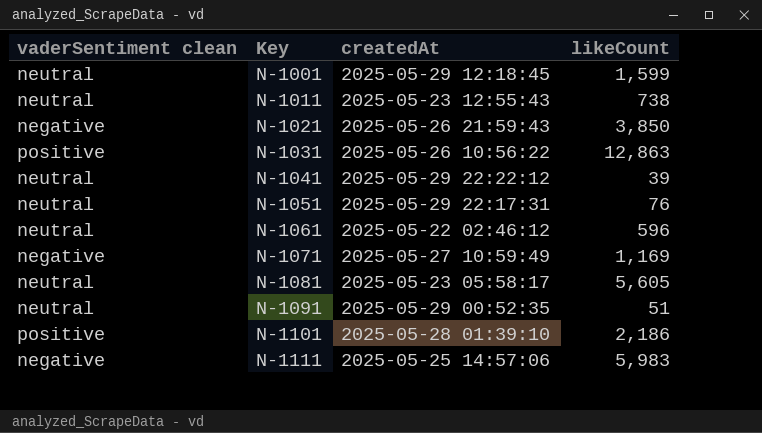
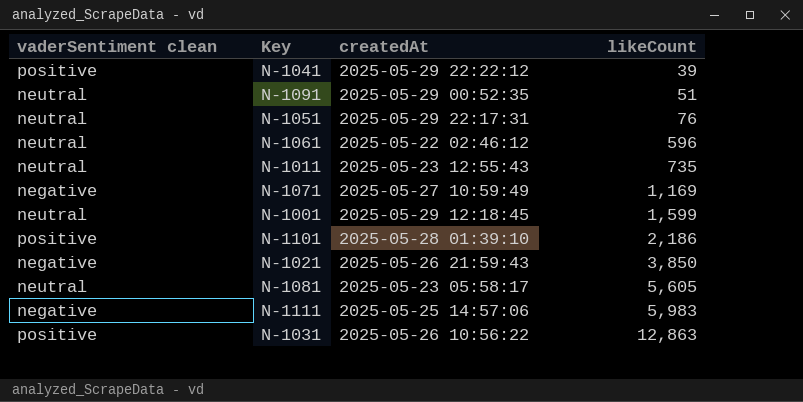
row order: Key ascending -> likeCount ascending
N-1041 | vaderSentiment clean: neutral -> positive
N-1011 | likeCount: 738 -> 735

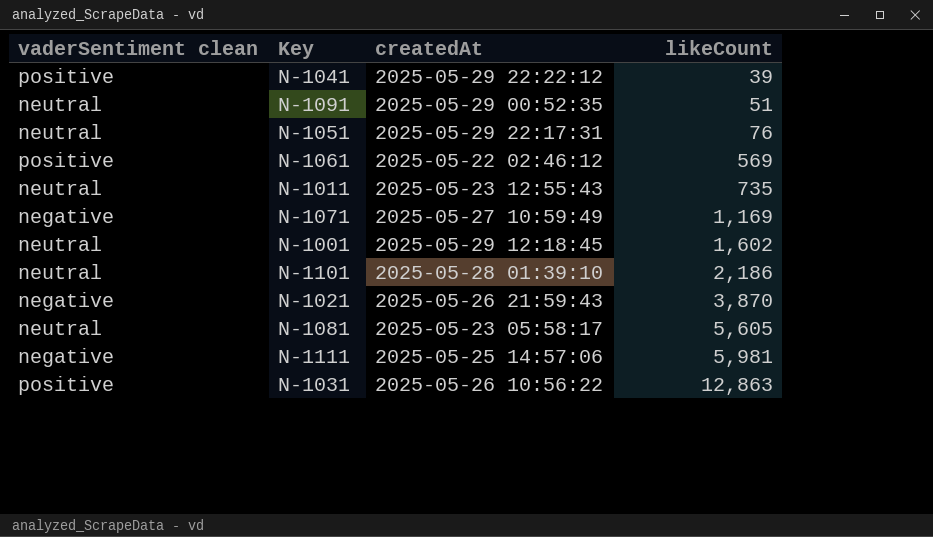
N-1061 | vaderSentiment clean: neutral -> positive
N-1061 | likeCount: 596 -> 569
N-1001 | likeCount: 1,599 -> 1,602
N-1101 | vaderSentiment clean: positive -> neutral
N-1021 | likeCount: 3,850 -> 3,870
N-1111 | likeCount: 5,983 -> 5,981

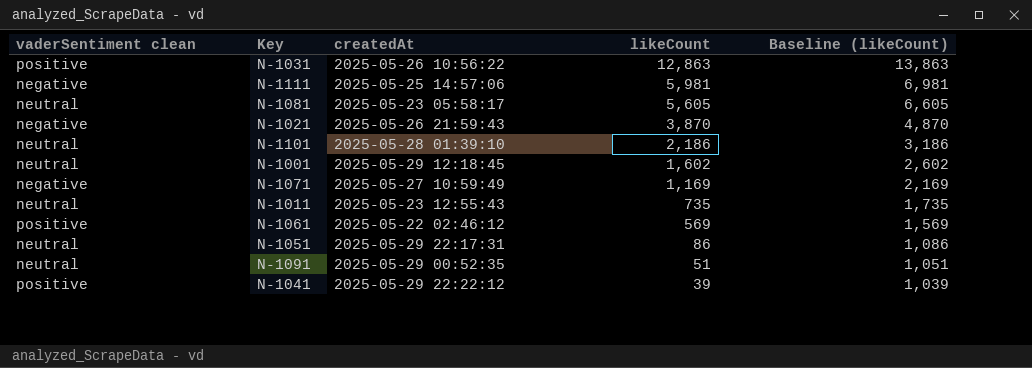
row order: likeCount ascending -> likeCount descending
column Baseline (likeCount) | formula: none -> [likeCount] + 1000
N-1051 | likeCount: 76 -> 86

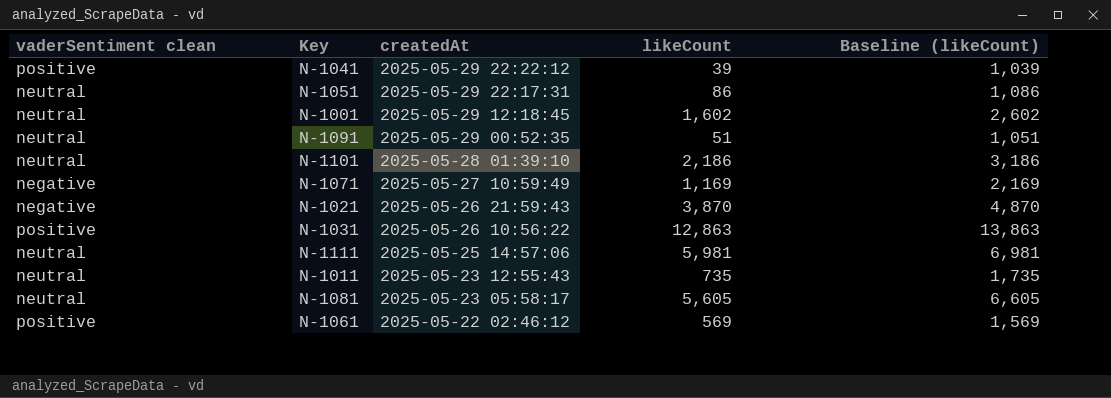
row order: likeCount descending -> createdAt descending
N-1111 | vaderSentiment clean: negative -> neutral

